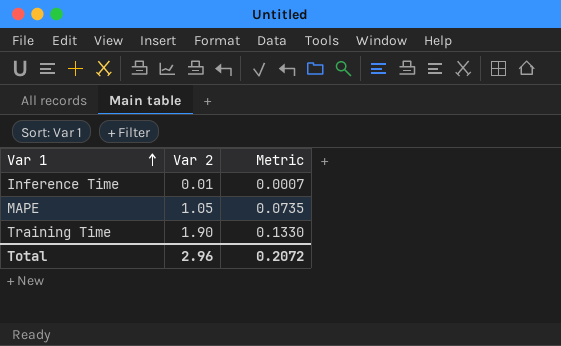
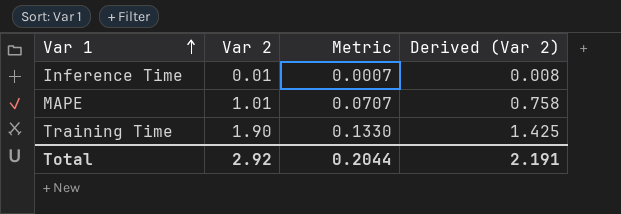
column Derived (Var 2) | formula: none -> [Var 2] * 0.75
MAPE | Var 2: 1.05 -> 1.01
MAPE | Metric: 0.0735 -> 0.0707
Total | Var 2: 2.96 -> 2.92
Total | Metric: 0.2072 -> 0.2044

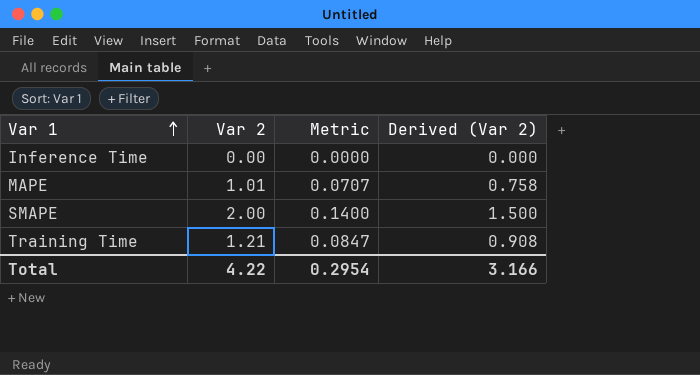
Inference Time | Var 2: 0.01 -> 0.00
Inference Time | Metric: 0.0007 -> 0.0000
Inference Time | Derived (Var 2): 0.008 -> 0.000
row SMAPE: none -> 2.00 | 0.1400 | 1.500
Training Time | Var 2: 1.90 -> 1.21
Training Time | Metric: 0.1330 -> 0.0847
Training Time | Derived (Var 2): 1.425 -> 0.908
Total | Var 2: 2.92 -> 4.22
Total | Metric: 0.2044 -> 0.2954
Total | Derived (Var 2): 2.191 -> 3.166

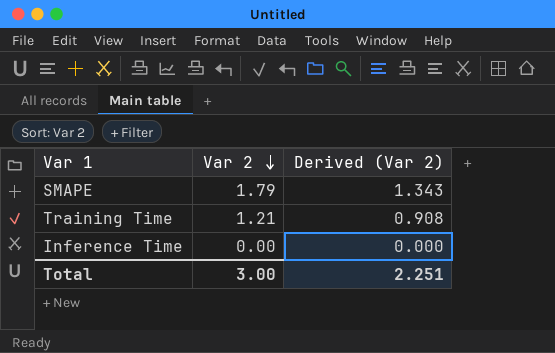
row order: Var 1 ascending -> Var 2 descending
column Metric | formula: [Var 2] * 0.07 -> none
row MAPE: 1.01 | 0.0707 | 0.758 -> none
SMAPE | Var 2: 2.00 -> 1.79
SMAPE | Derived (Var 2): 1.500 -> 1.343
Total | Var 2: 4.22 -> 3.00
Total | Derived (Var 2): 3.166 -> 2.251

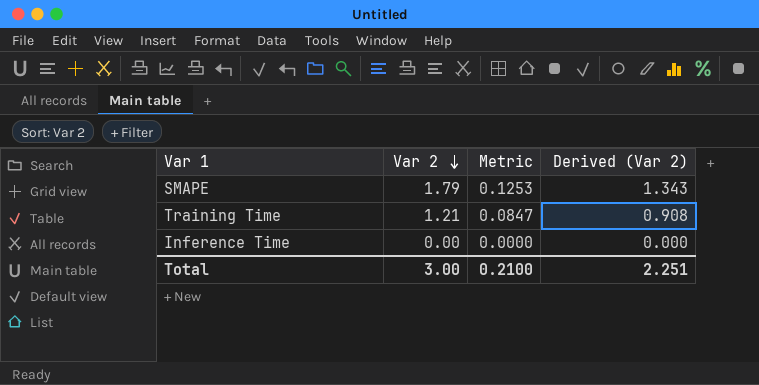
column Metric | formula: none -> [Var 2] * 0.07

